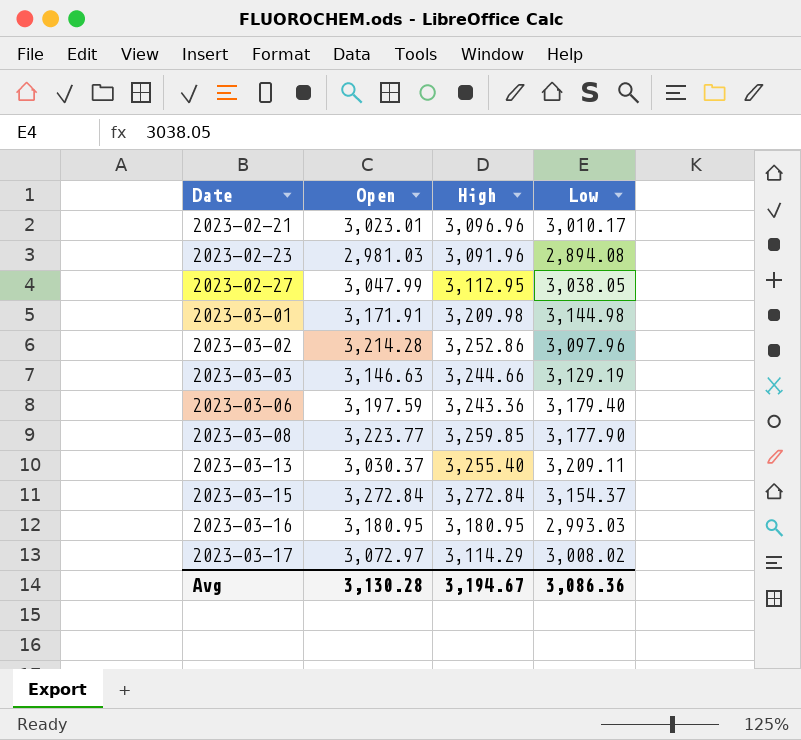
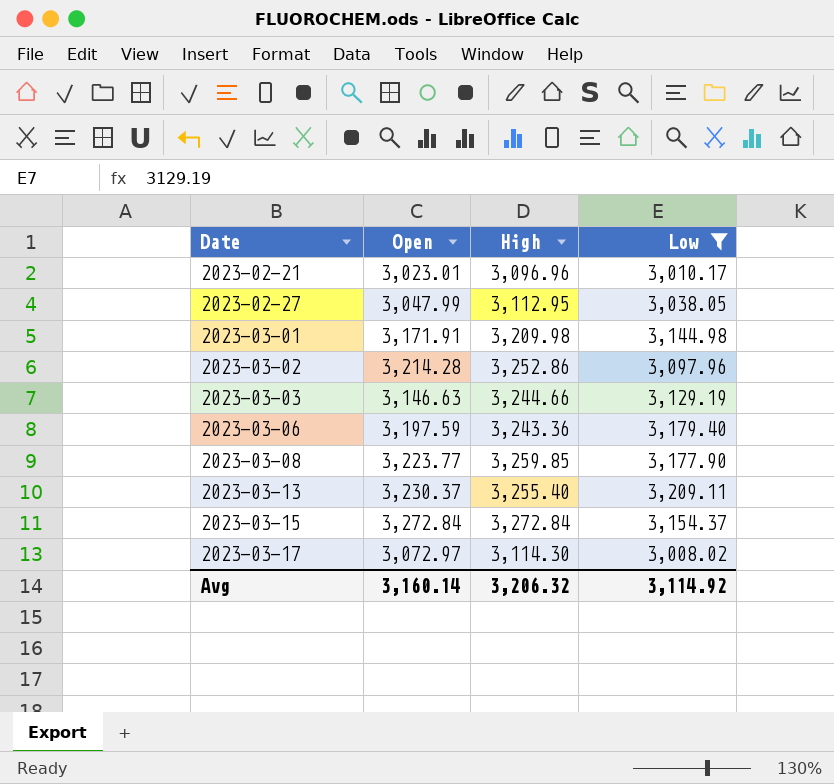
filter: none -> Low >= 3,008.02
2023-03-13 | Open: 3,030.37 -> 3,230.37
2023-03-17 | High: 3,114.29 -> 3,114.30
Avg | Open: 3,130.28 -> 3,160.14
Avg | High: 3,194.67 -> 3,206.32
Avg | Low: 3,086.36 -> 3,114.92

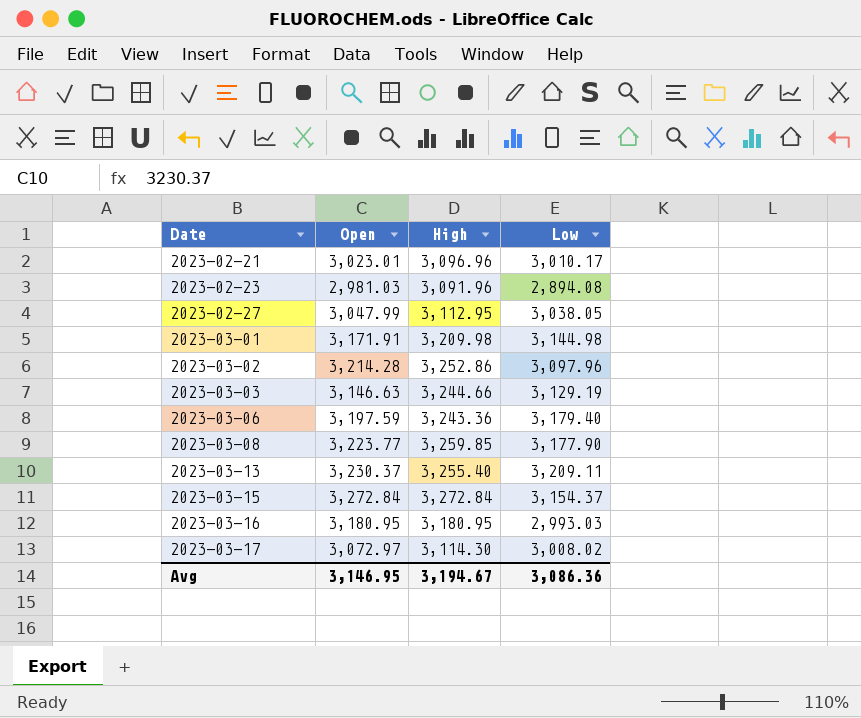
filter: Low >= 3,008.02 -> none
Avg | Open: 3,160.14 -> 3,146.95
Avg | High: 3,206.32 -> 3,194.67
Avg | Low: 3,114.92 -> 3,086.36

